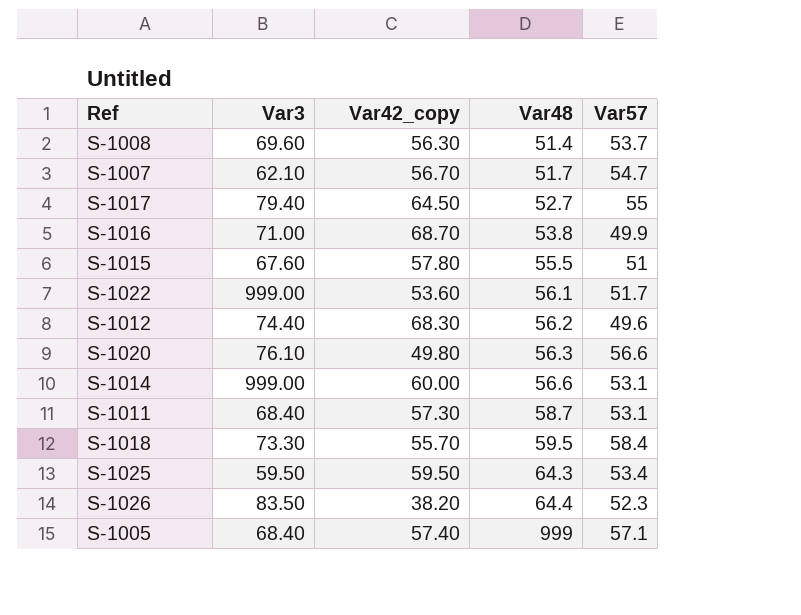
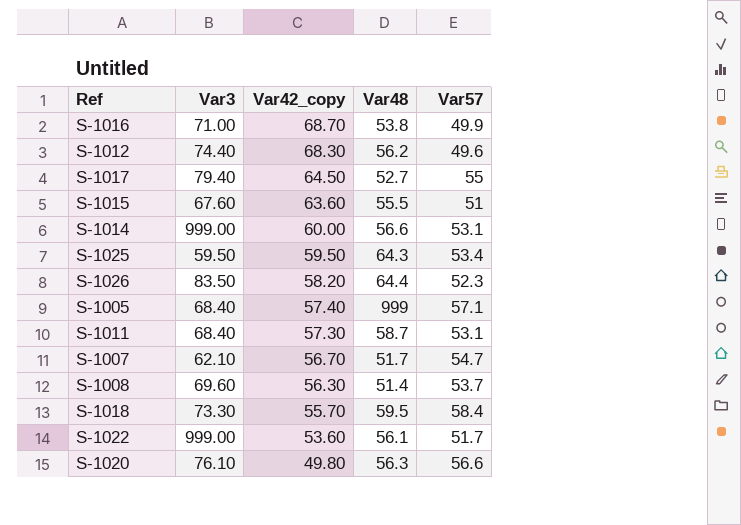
row order: Var48 ascending -> Var42_copy descending
S-1015 | Var42_copy: 57.80 -> 63.60
S-1026 | Var42_copy: 38.20 -> 58.20

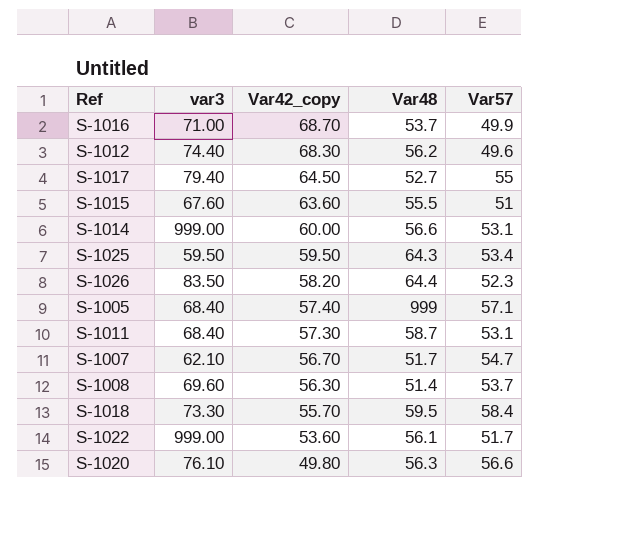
column name: Var3 -> var3
S-1016 | Var48: 53.8 -> 53.7

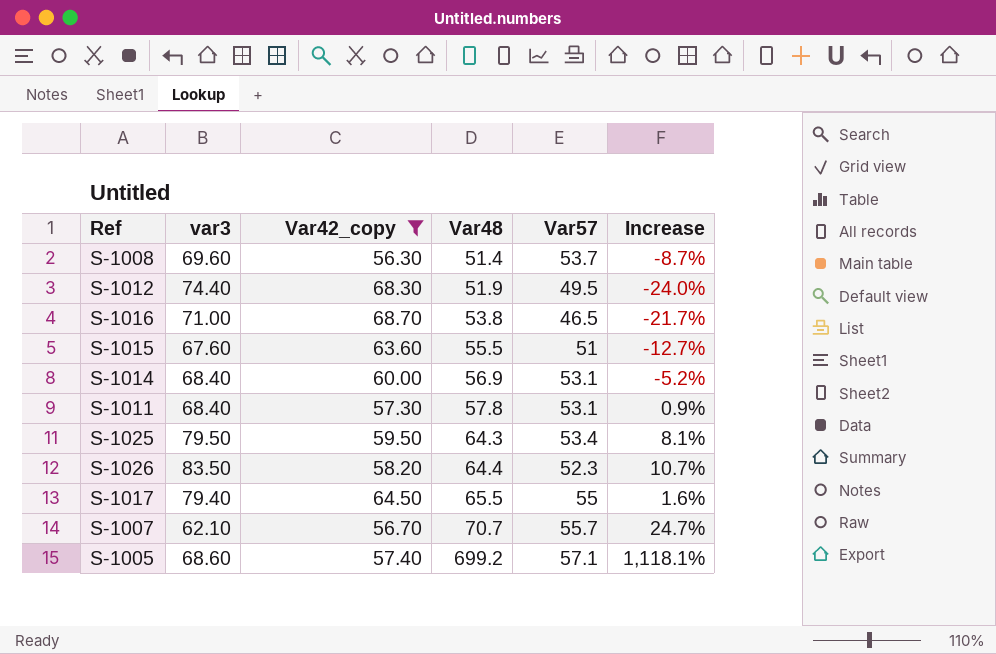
filter: none -> Var42_copy >= 56.30
row order: Var42_copy descending -> Var48 ascending
column Increase | formula: none -> ([Var48] - [Var42_copy]) / [Var42_copy]
S-1012 | Var48: 56.2 -> 51.9
S-1012 | Var57: 49.6 -> 49.5
S-1016 | Var48: 53.7 -> 53.8
S-1016 | Var57: 49.9 -> 46.5
S-1014 | var3: 999.00 -> 68.40
S-1014 | Var48: 56.6 -> 56.9
S-1011 | Var48: 58.7 -> 57.8
S-1025 | var3: 59.50 -> 79.50
S-1017 | Var48: 52.7 -> 65.5
S-1007 | Var48: 51.7 -> 70.7
S-1007 | Var57: 54.7 -> 55.7
S-1005 | var3: 68.40 -> 68.60
S-1005 | Var48: 999 -> 699.2

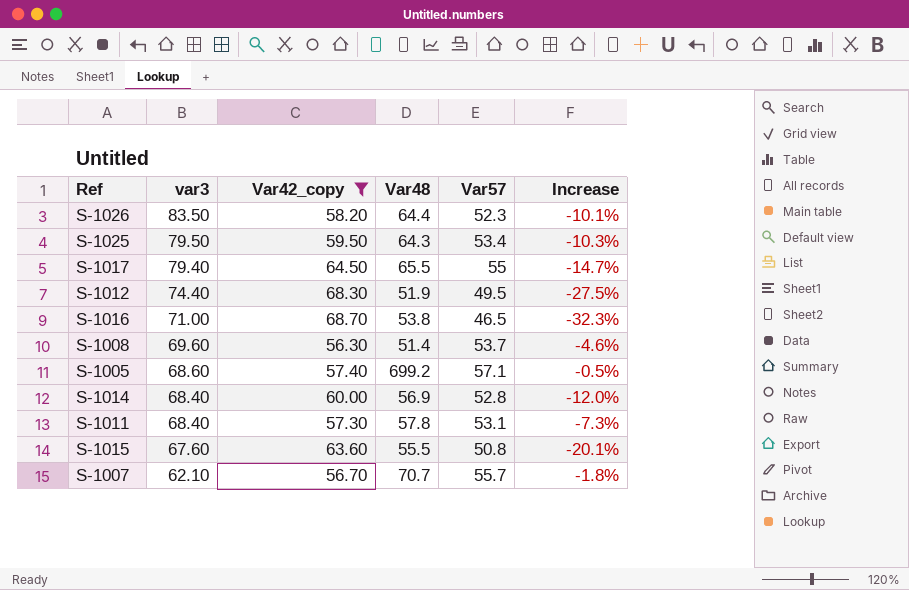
row order: Var48 ascending -> var3 descending
column Increase | formula: ([Var48] - [Var42_copy]) / [Var42_copy] -> ([Var57] - [Var42_copy]) / [Var42_copy]
S-1014 | Var57: 53.1 -> 52.8
S-1015 | Var57: 51 -> 50.8

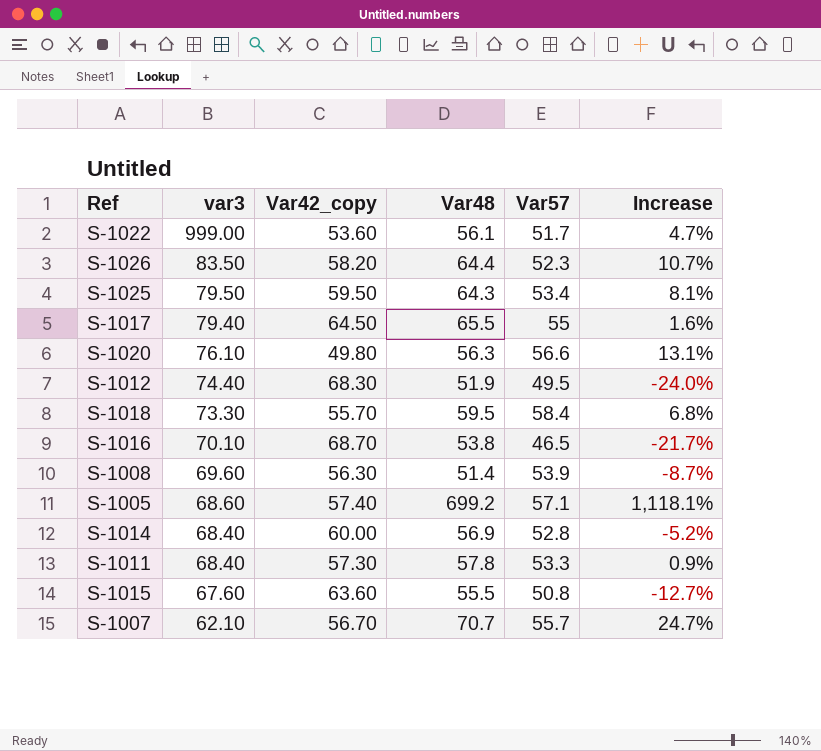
filter: Var42_copy >= 56.30 -> none
column Increase | formula: ([Var57] - [Var42_copy]) / [Var42_copy] -> ([Var48] - [Var42_copy]) / [Var42_copy]
S-1016 | var3: 71.00 -> 70.10
S-1008 | Var57: 53.7 -> 53.9
S-1011 | Var57: 53.1 -> 53.3

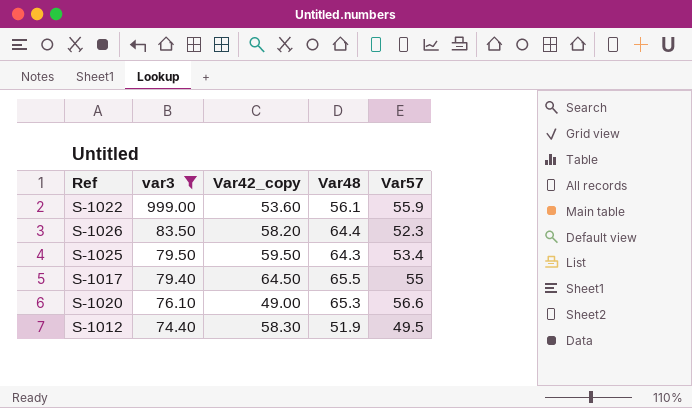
filter: none -> var3 >= 74.40
column Increase | formula: ([Var48] - [Var42_copy]) / [Var42_copy] -> none
S-1022 | Var57: 51.7 -> 55.9
S-1020 | Var42_copy: 49.80 -> 49.00
S-1020 | Var48: 56.3 -> 65.3
S-1012 | Var42_copy: 68.30 -> 58.30

